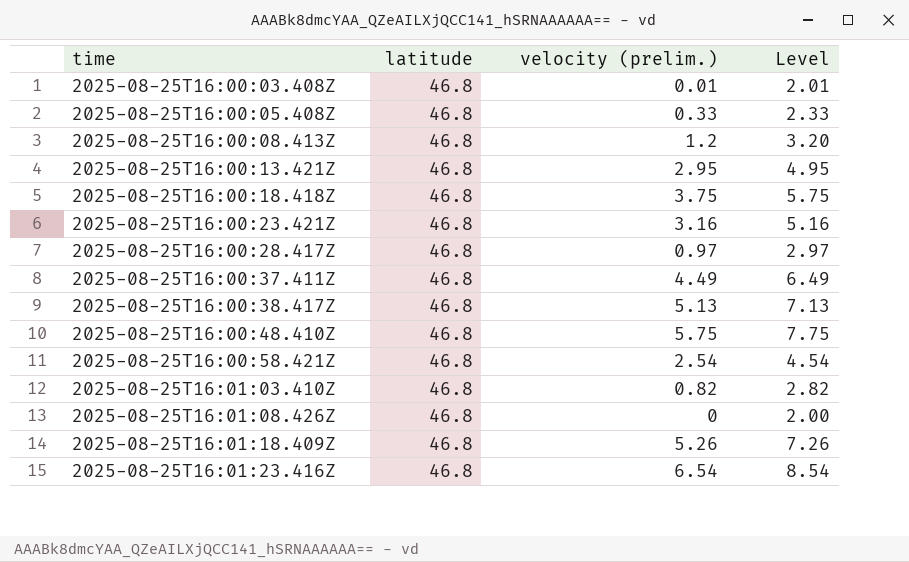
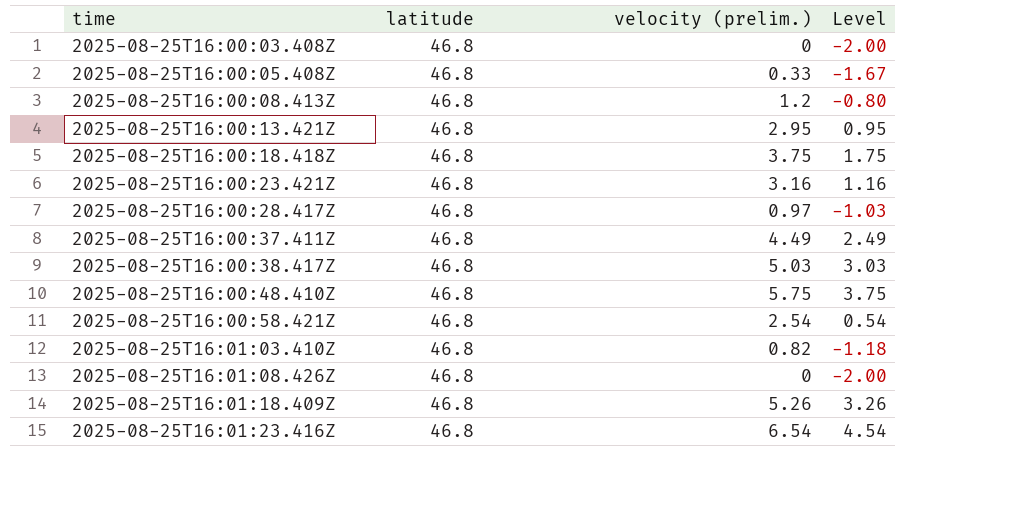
column Level | formula: [velocity (prelim.)] + 2 -> [velocity (prelim.)] - 2
2025-08-25T16:00:03.408Z | velocity (prelim.): 0.01 -> 0
2025-08-25T16:00:38.417Z | velocity (prelim.): 5.13 -> 5.03

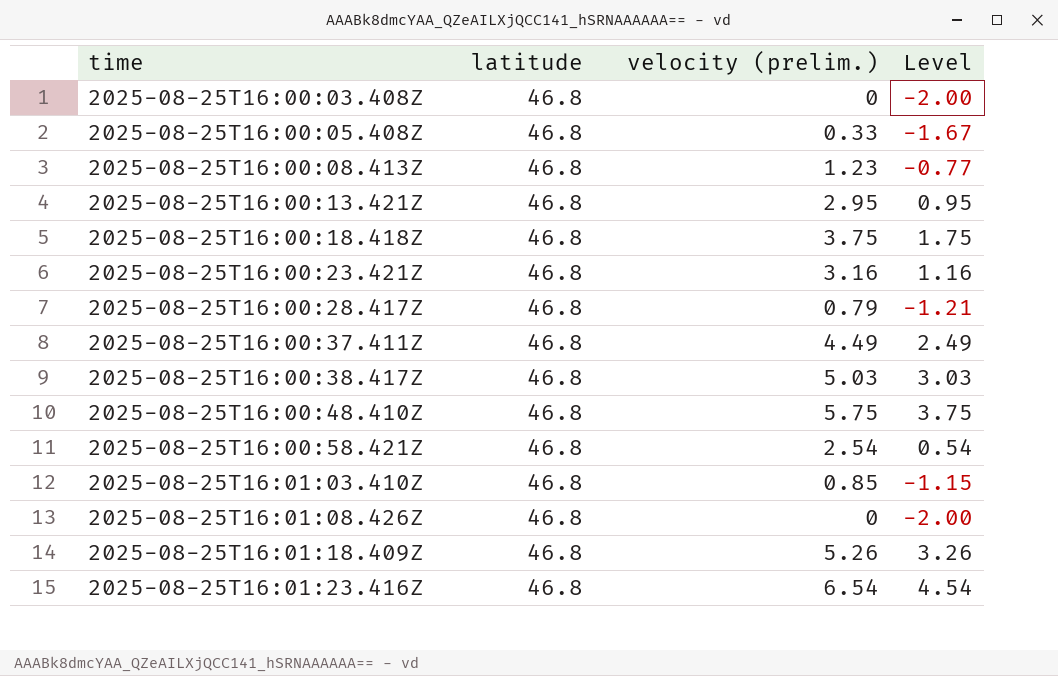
2025-08-25T16:00:08.413Z | velocity (prelim.): 1.2 -> 1.23
2025-08-25T16:00:08.413Z | Level: -0.80 -> -0.77
2025-08-25T16:00:28.417Z | velocity (prelim.): 0.97 -> 0.79
2025-08-25T16:00:28.417Z | Level: -1.03 -> -1.21
2025-08-25T16:01:03.410Z | velocity (prelim.): 0.82 -> 0.85
2025-08-25T16:01:03.410Z | Level: -1.18 -> -1.15

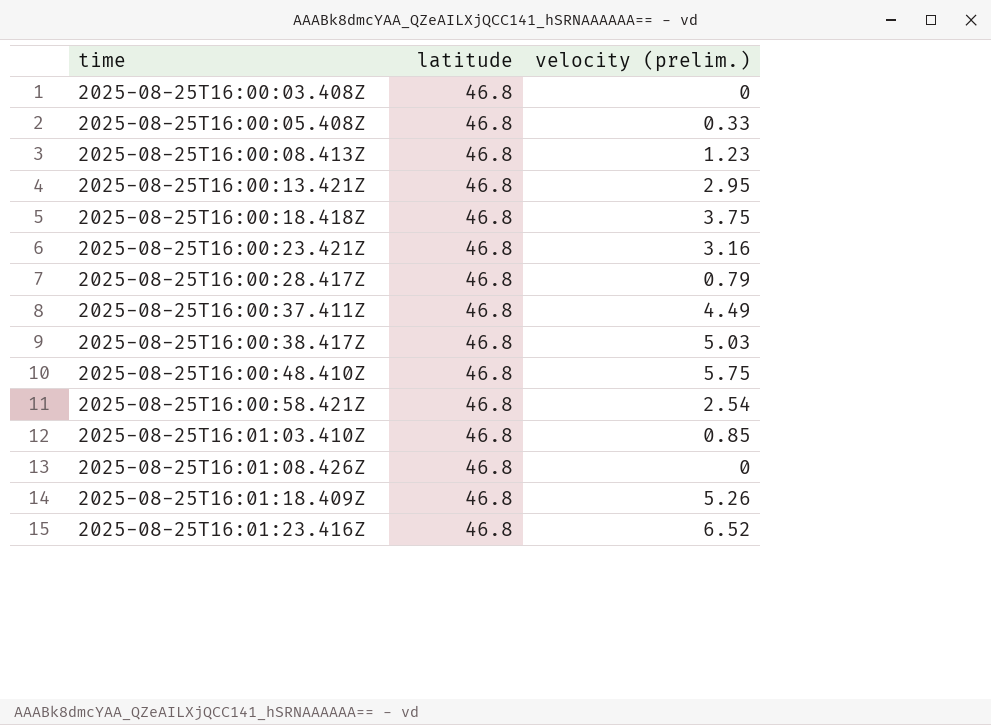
column Level | formula: [velocity (prelim.)] - 2 -> none
2025-08-25T16:01:23.416Z | velocity (prelim.): 6.54 -> 6.52

